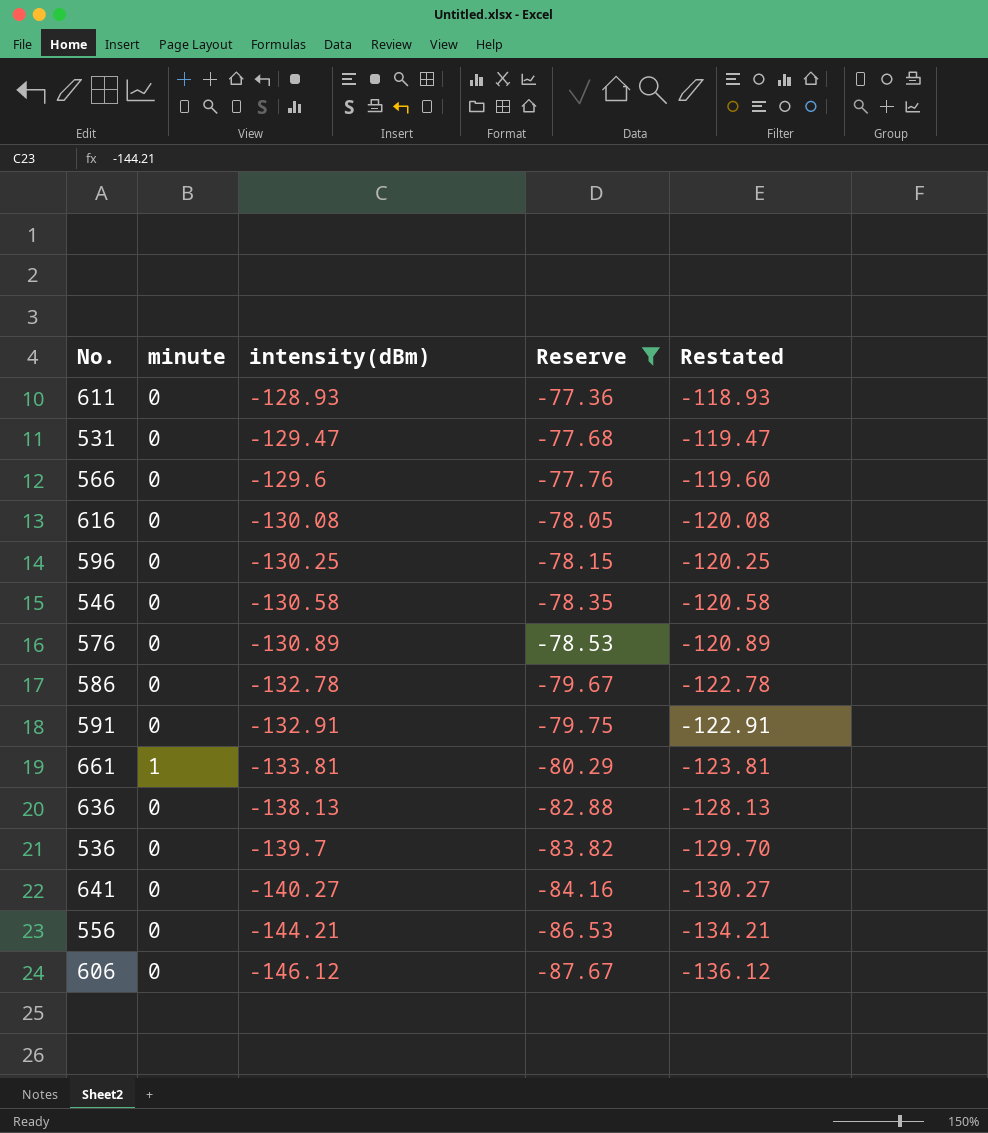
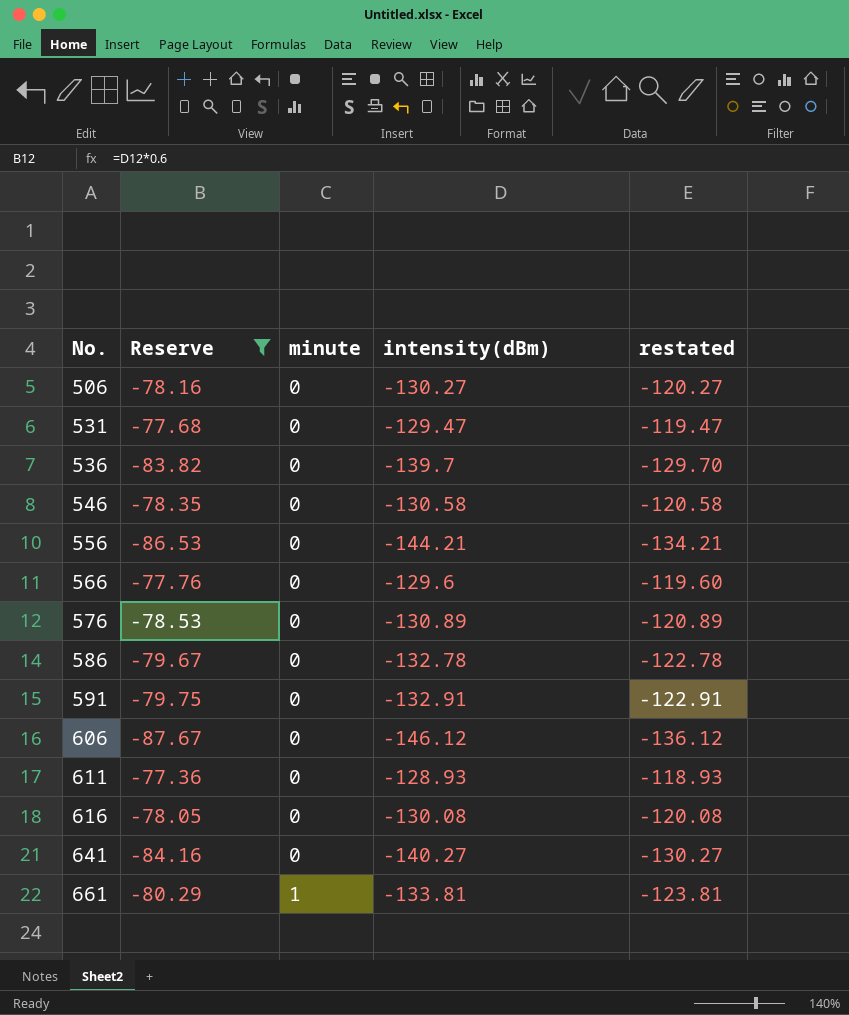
row order: intensity(dBm) descending -> No. ascending
column Reserve | position: 4 -> 2
column name: Restated -> restated
row 596: 0 | -130.25 | -78.15 | -120.25 -> none
row 636: 0 | -138.13 | -82.88 | -128.13 -> none
row 506: none -> -78.16 | 0 | -130.27 | -120.27

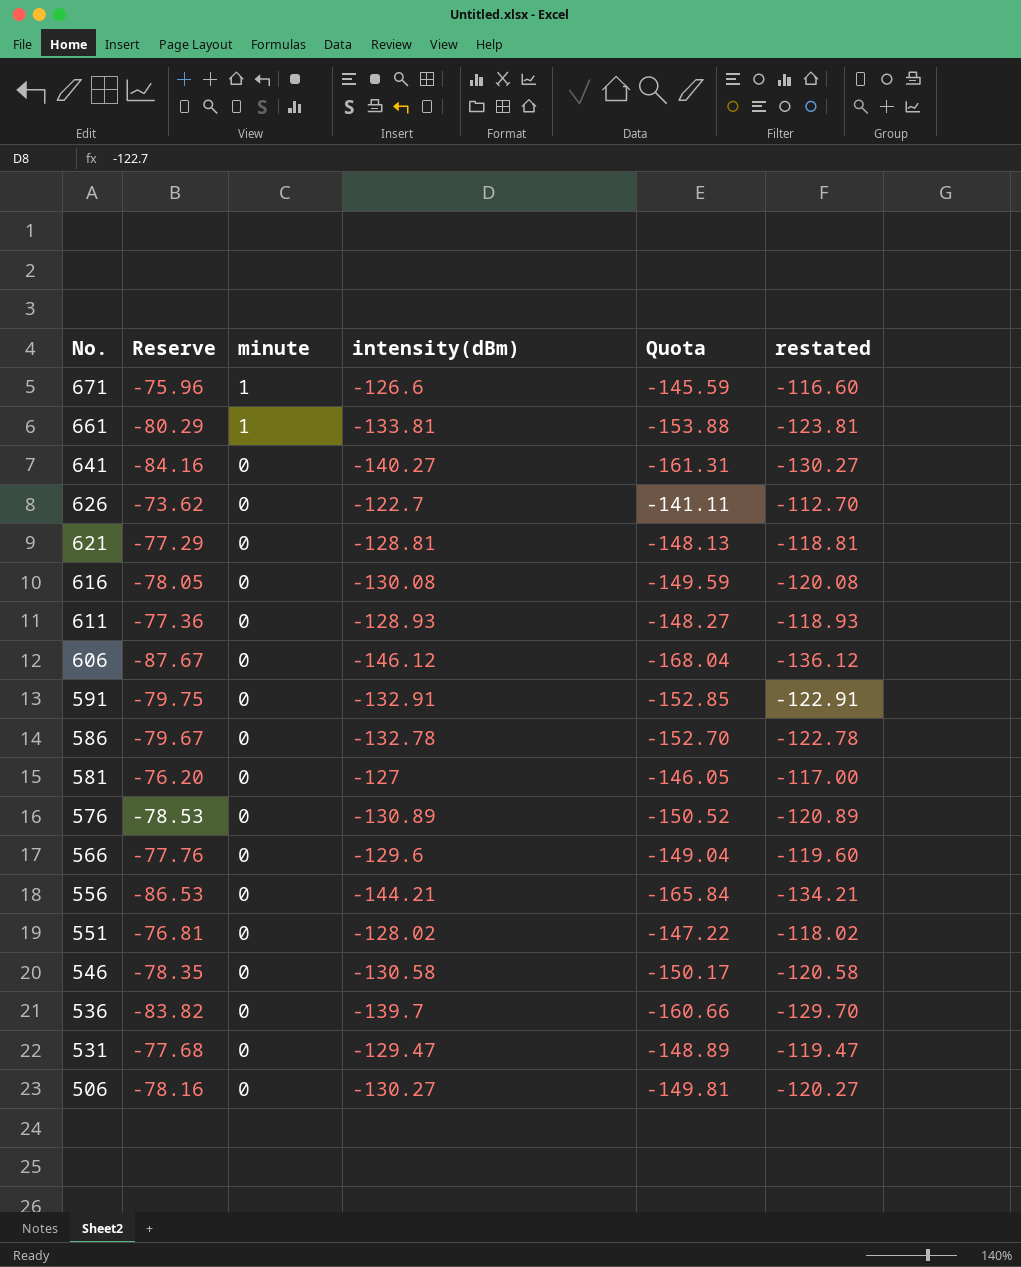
filter: Reserve <= -77.36 -> none
row order: No. ascending -> No. descending
column Quota | formula: none -> [intensity(dBm)] * 1.15

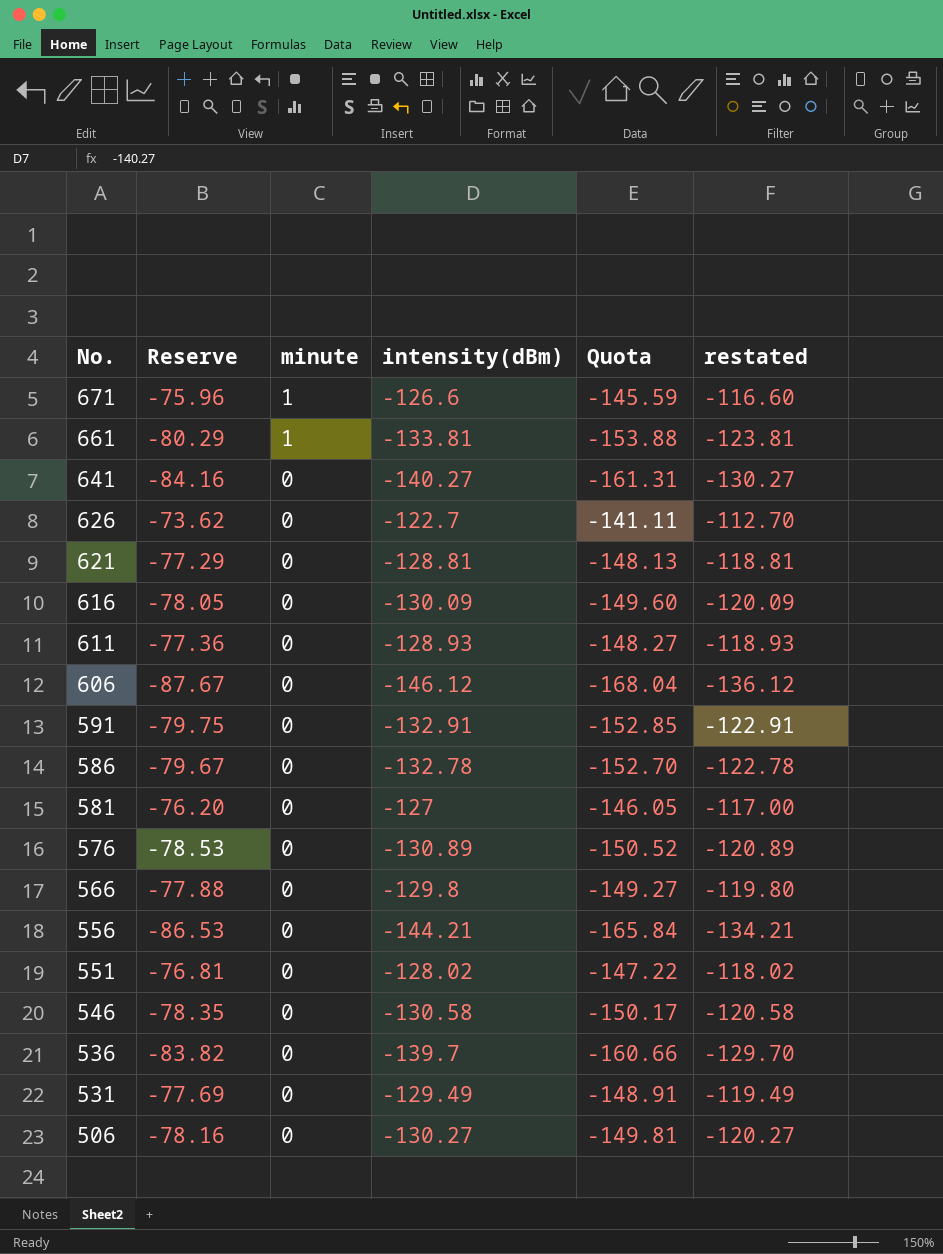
616 | intensity(dBm): -130.08 -> -130.09
616 | Quota: -149.59 -> -149.60
616 | restated: -120.08 -> -120.09
566 | Reserve: -77.76 -> -77.88
566 | intensity(dBm): -129.6 -> -129.8
566 | Quota: -149.04 -> -149.27
566 | restated: -119.60 -> -119.80
531 | Reserve: -77.68 -> -77.69
531 | intensity(dBm): -129.47 -> -129.49
531 | Quota: -148.89 -> -148.91
531 | restated: -119.47 -> -119.49

